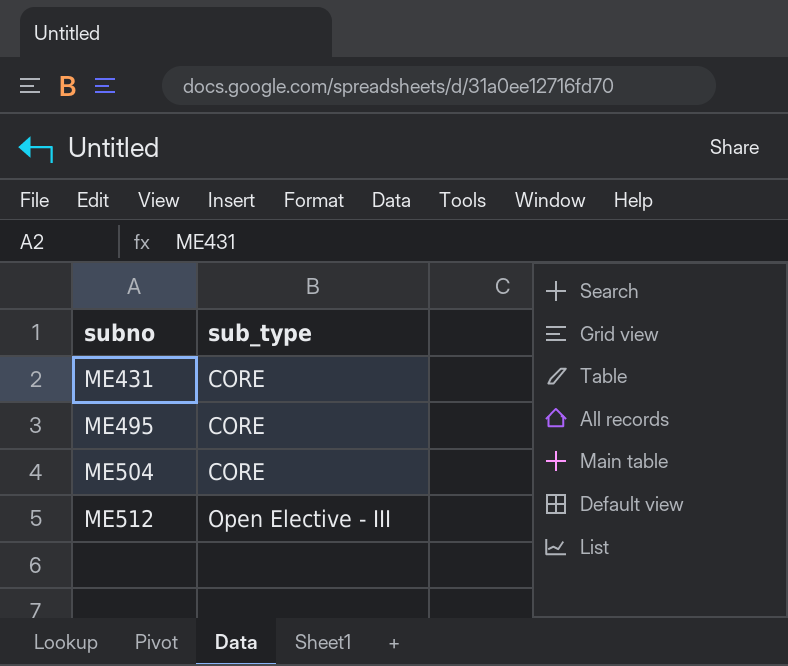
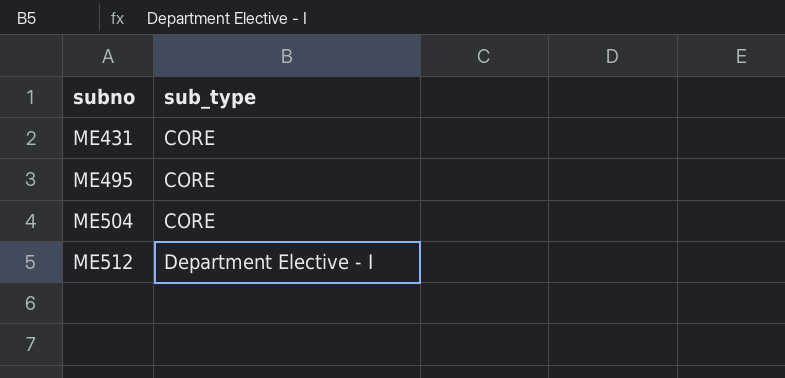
ME512 | sub_type: Open Elective - III -> Department Elective - I

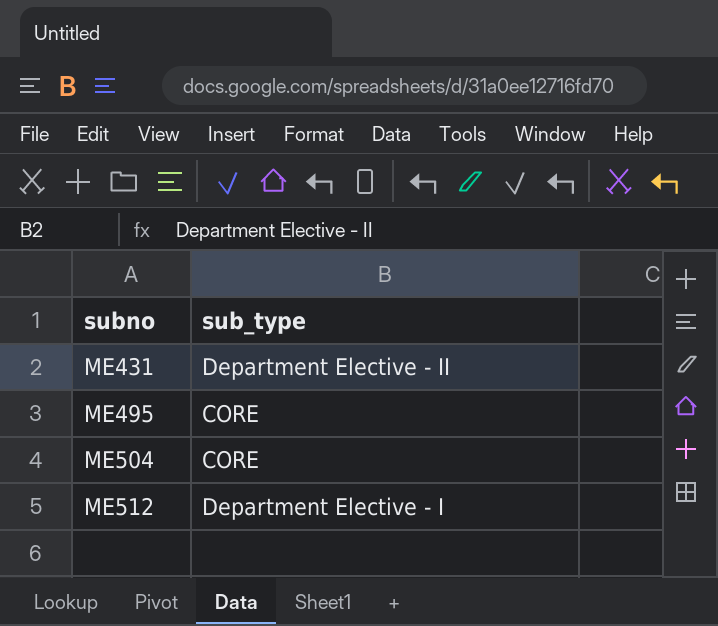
ME431 | sub_type: CORE -> Department Elective - II

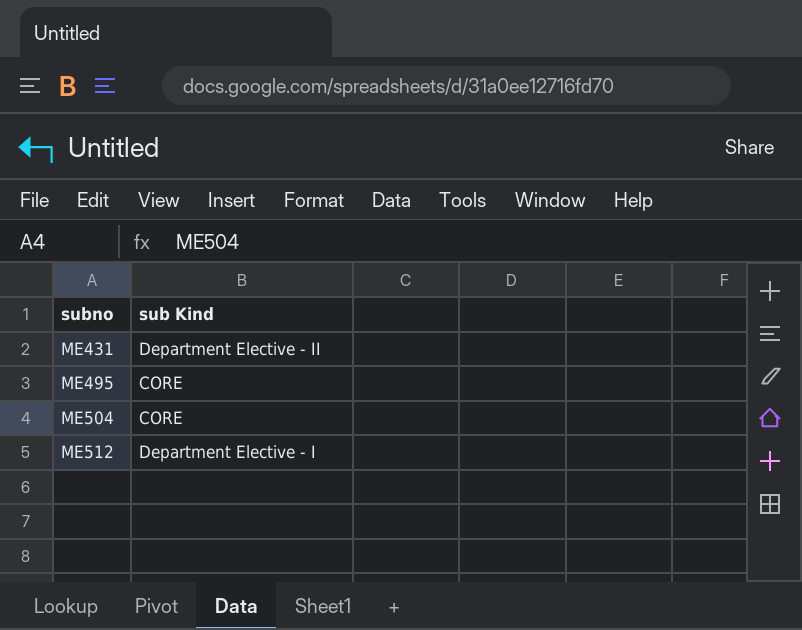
column name: sub_type -> sub Kind

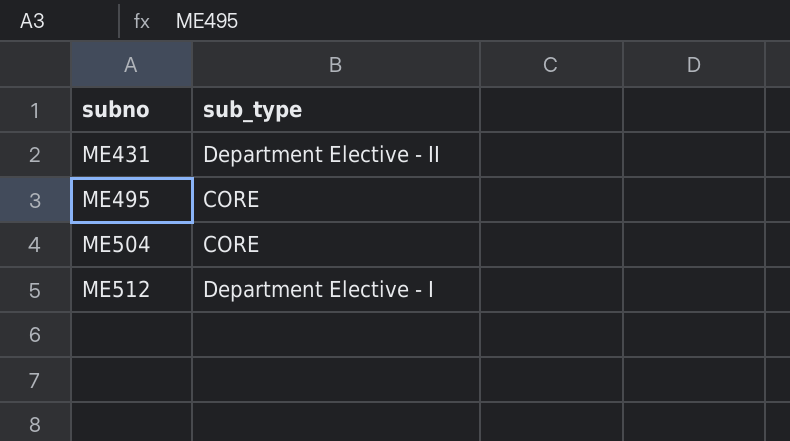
column name: sub Kind -> sub_type

